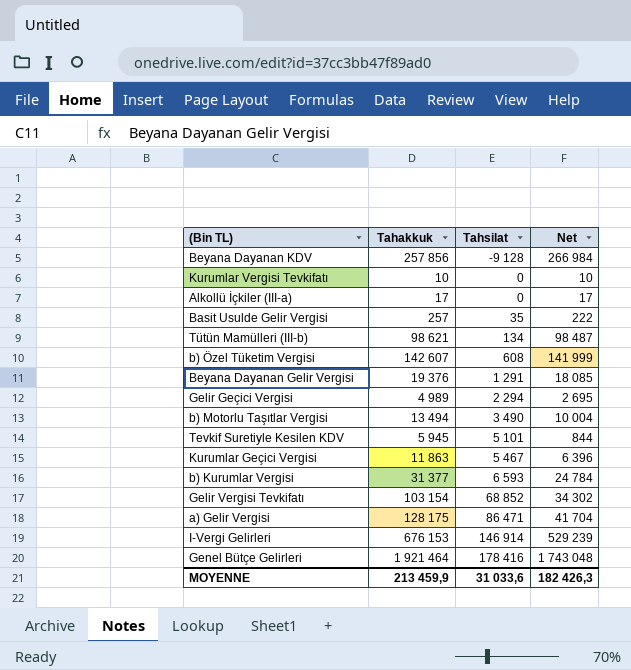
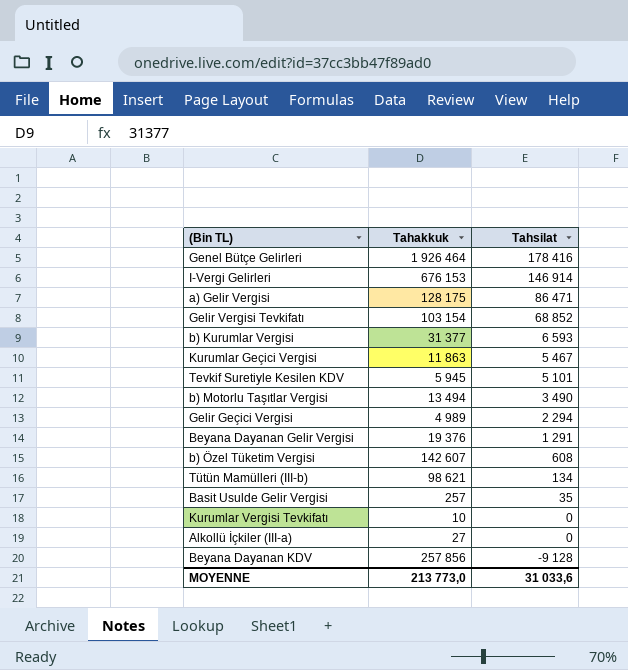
row order: Tahsilat ascending -> Tahsilat descending
column Net | formula: [Tahakkuk] - [Tahsilat] -> none
Genel Bütçe Gelirleri | Tahakkuk: 1 921 464 -> 1 926 464
Alkollü İçkiler (III-a) | Tahakkuk: 17 -> 27
MOYENNE | Tahakkuk: 213 459,9 -> 213 773,0

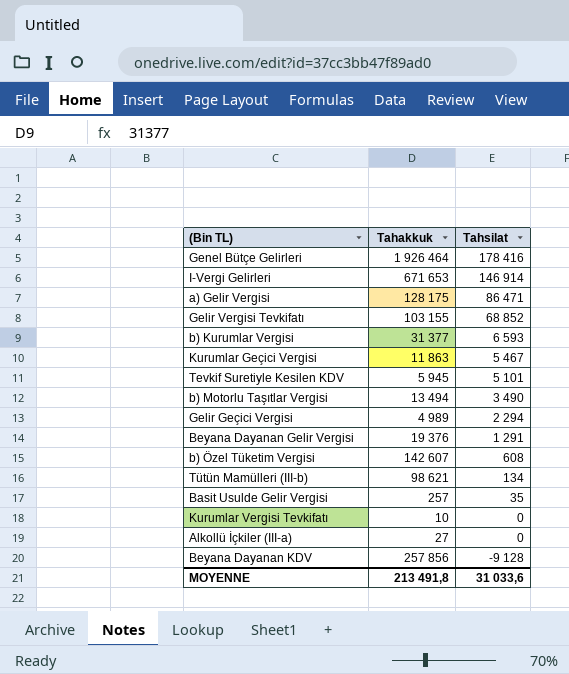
I-Vergi Gelirleri | Tahakkuk: 676 153 -> 671 653
Gelir Vergisi Tevkifatı | Tahakkuk: 103 154 -> 103 155
MOYENNE | Tahakkuk: 213 773,0 -> 213 491,8

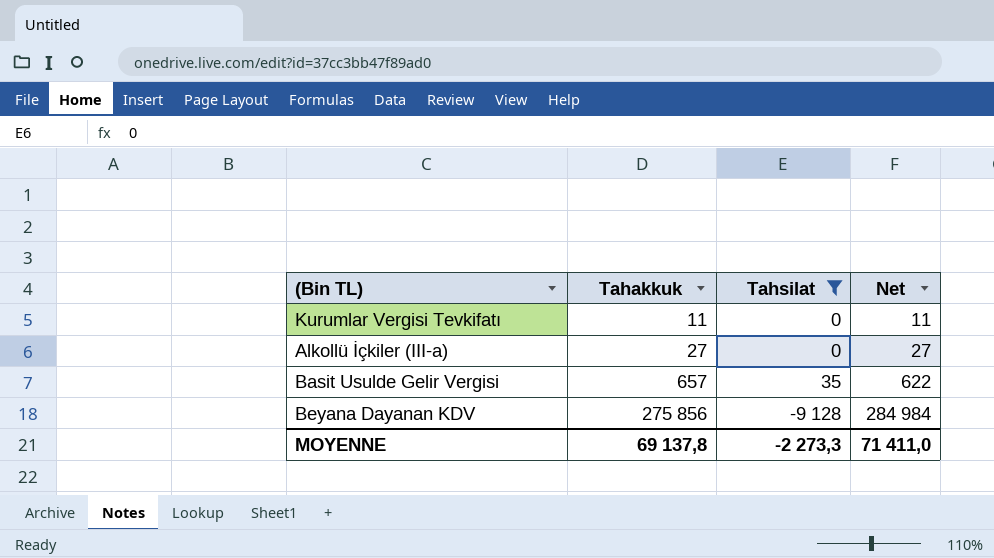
filter: none -> Tahsilat <= 35
row order: Tahsilat descending -> Tahakkuk ascending
column Net | formula: none -> [Tahakkuk] - [Tahsilat]
Kurumlar Vergisi Tevkifatı | Tahakkuk: 10 -> 11
Basit Usulde Gelir Vergisi | Tahakkuk: 257 -> 657
Beyana Dayanan KDV | Tahakkuk: 257 856 -> 275 856
MOYENNE | Tahakkuk: 213 491,8 -> 69 137,8
MOYENNE | Tahsilat: 31 033,6 -> -2 273,3

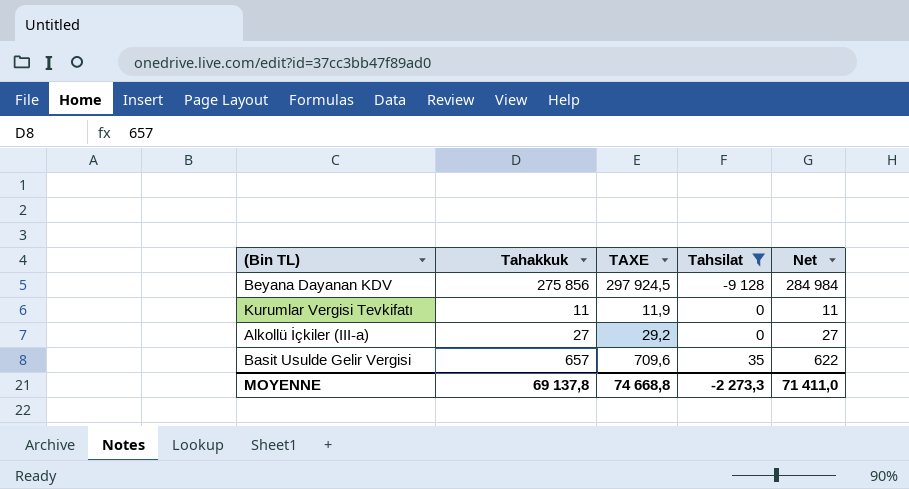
row order: Tahakkuk ascending -> Tahsilat ascending
column TAXE | formula: none -> [Tahakkuk] * 1,08

